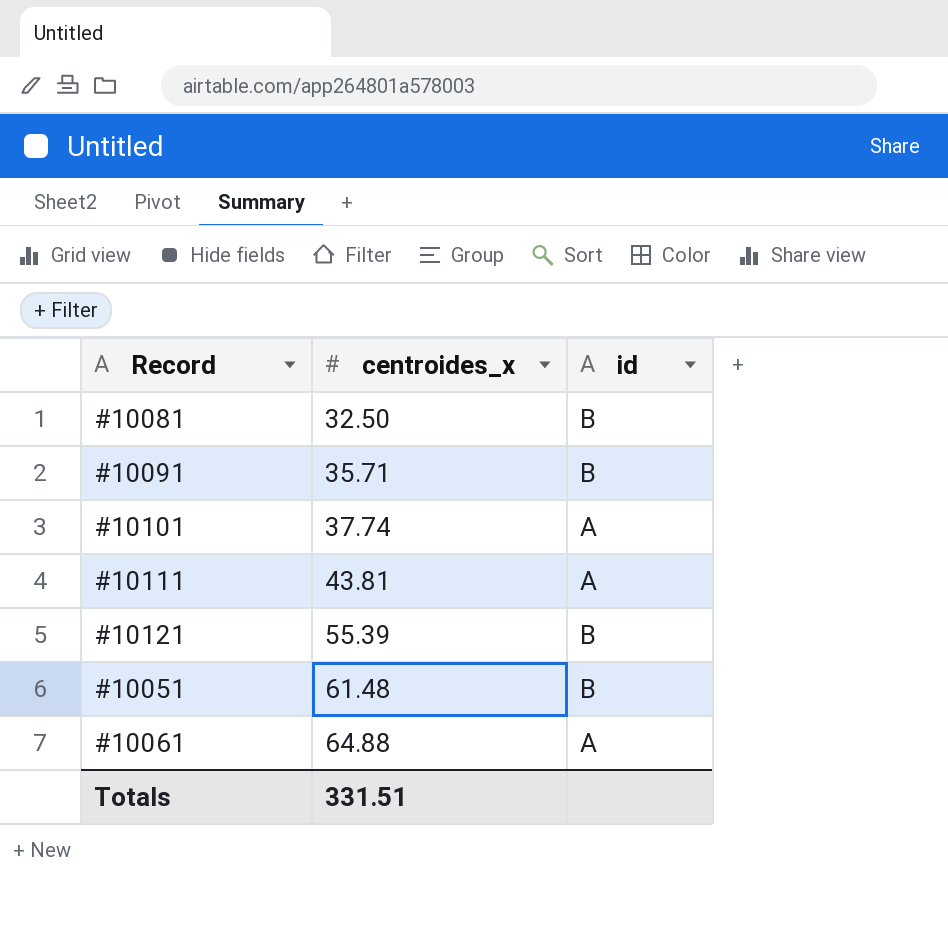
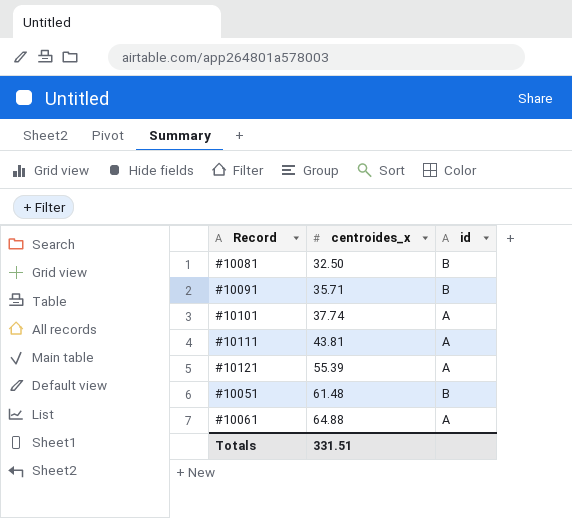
#10121 | id: B -> A

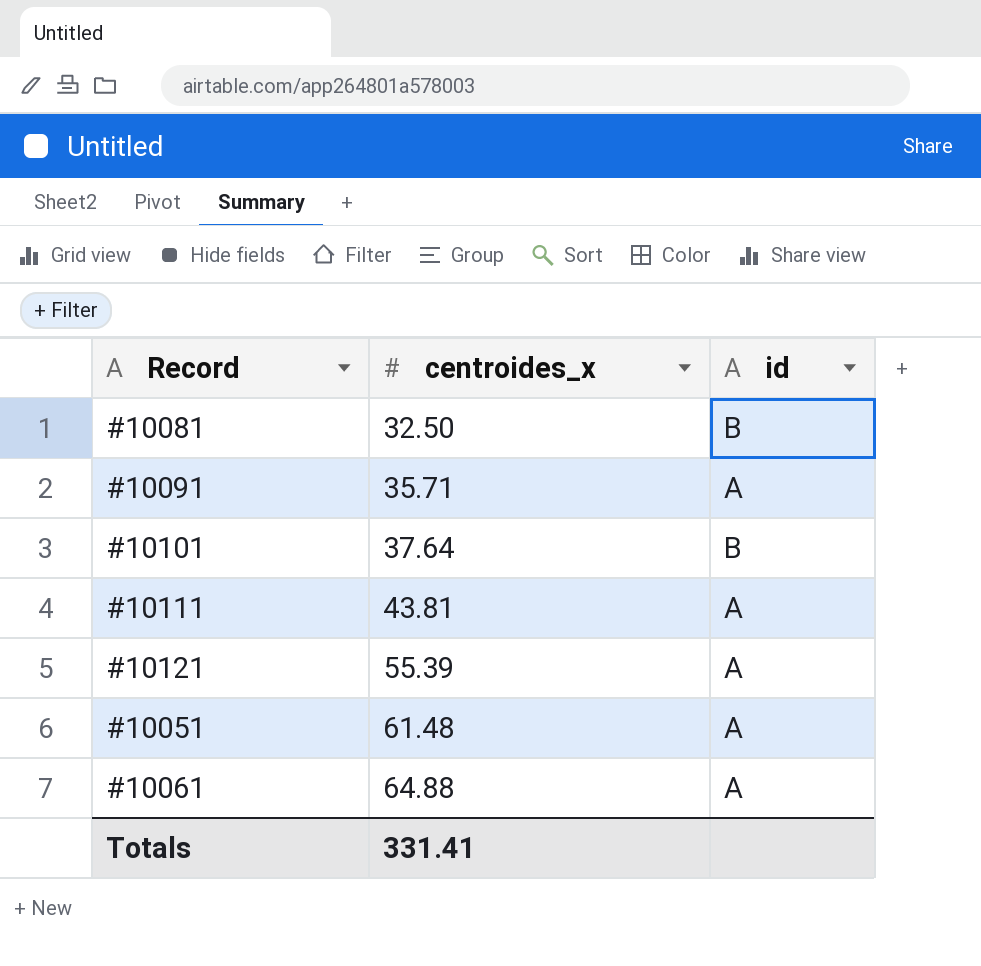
#10091 | id: B -> A
#10101 | centroides_x: 37.74 -> 37.64
#10101 | id: A -> B
#10051 | id: B -> A
Totals | centroides_x: 331.51 -> 331.41

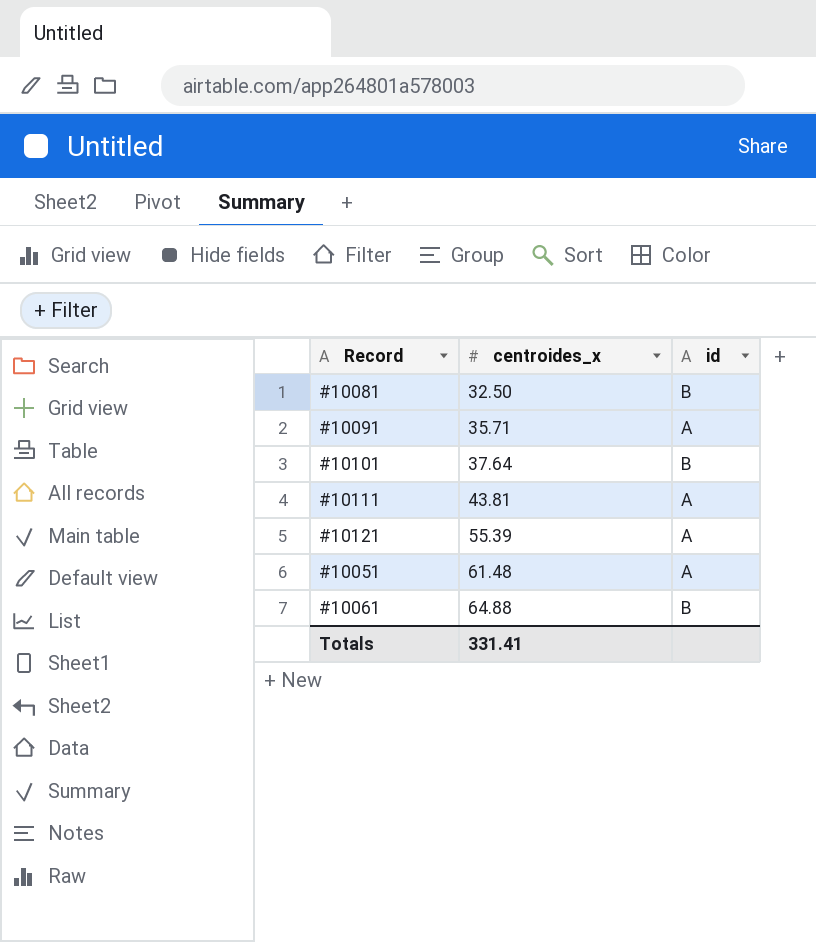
#10061 | id: A -> B

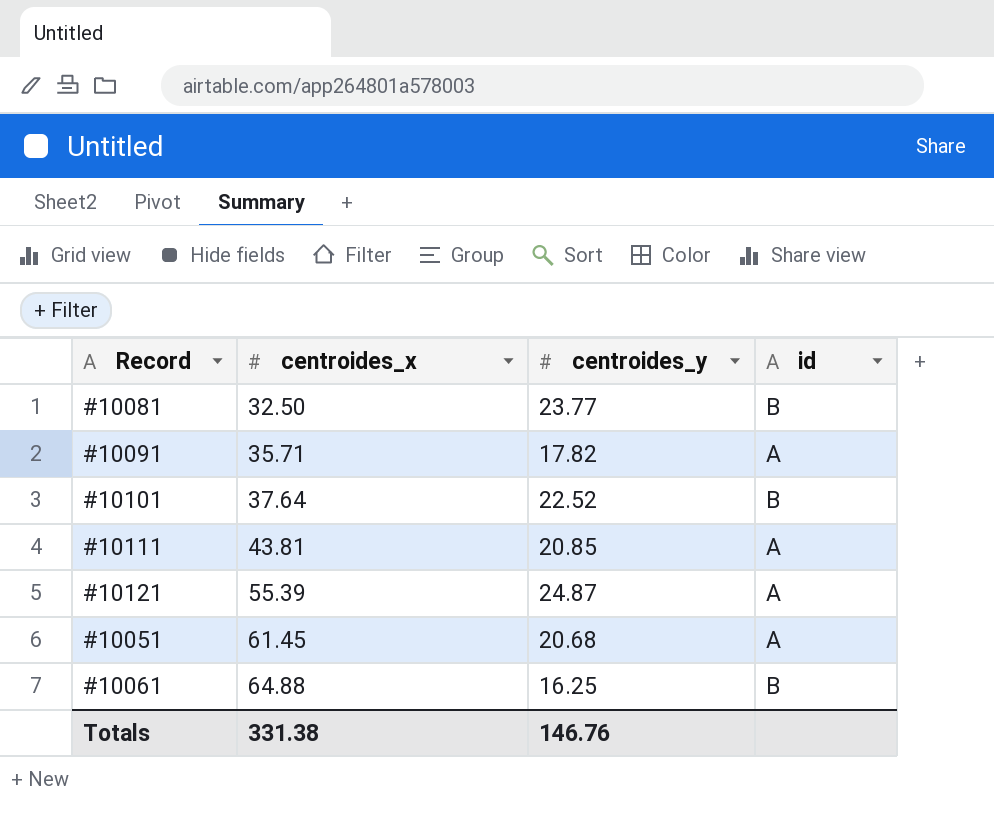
column centroides_y | position: none -> 3
#10051 | centroides_x: 61.48 -> 61.45
Totals | centroides_x: 331.41 -> 331.38

